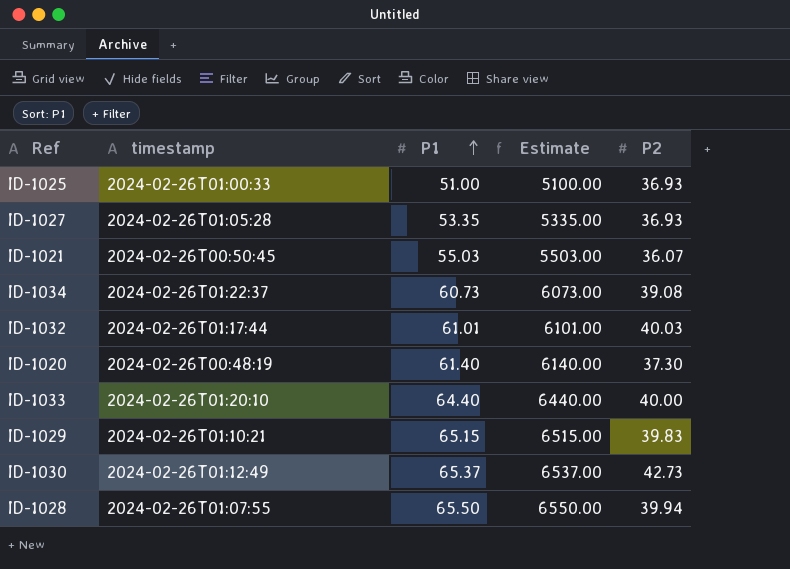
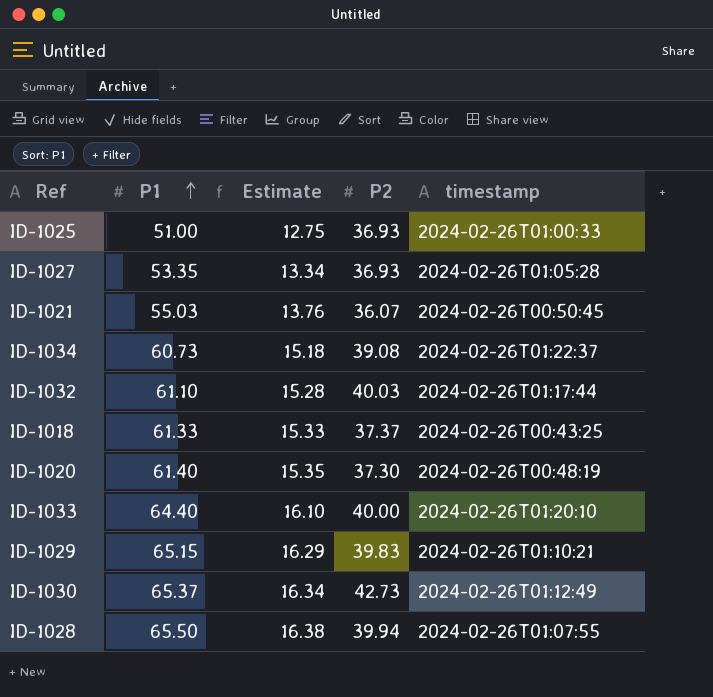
column Estimate | formula: [P1] * 100 -> [P1] * 0.25
column timestamp | position: 2 -> 5
ID-1032 | P1: 61.01 -> 61.10
row ID-1018: none -> 61.33 | 15.33 | 37.37 | 2024-02-26T00:43:25

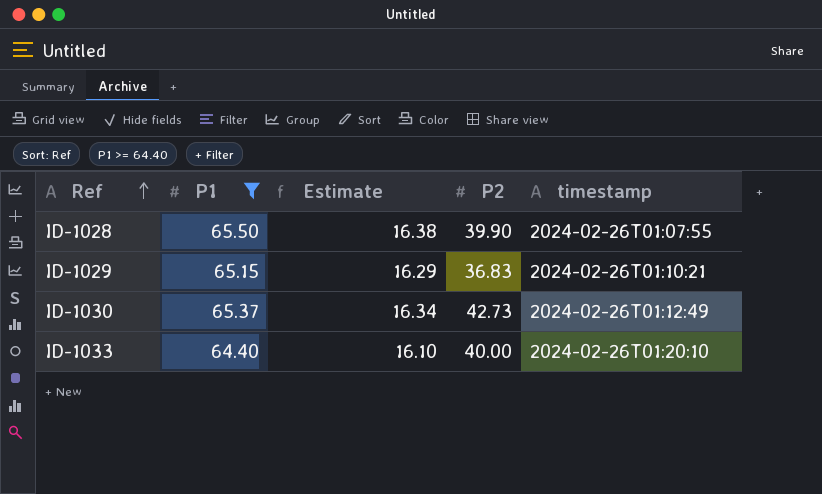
filter: none -> P1 >= 64.40
row order: P1 ascending -> Ref ascending
ID-1028 | P2: 39.94 -> 39.90
ID-1029 | P2: 39.83 -> 36.83

